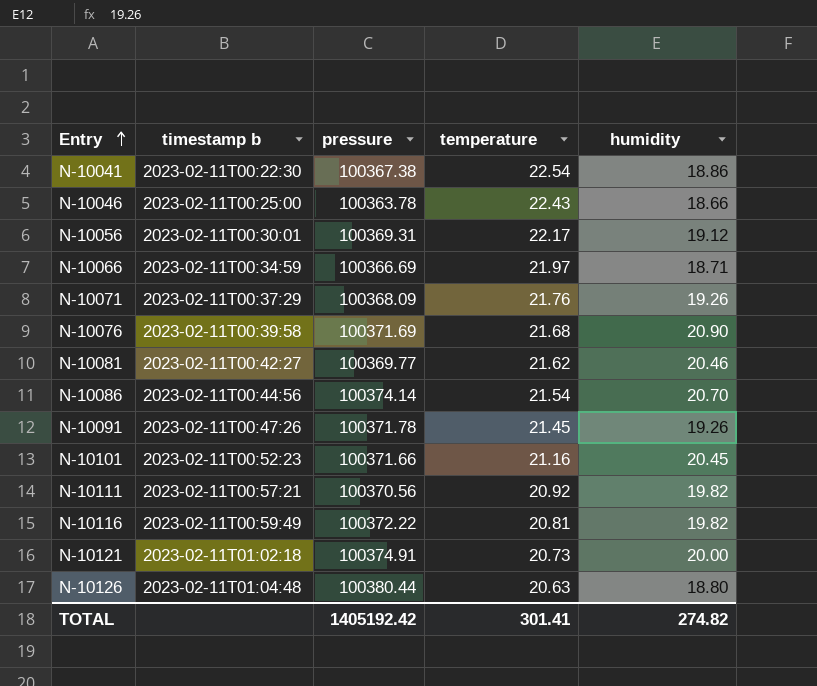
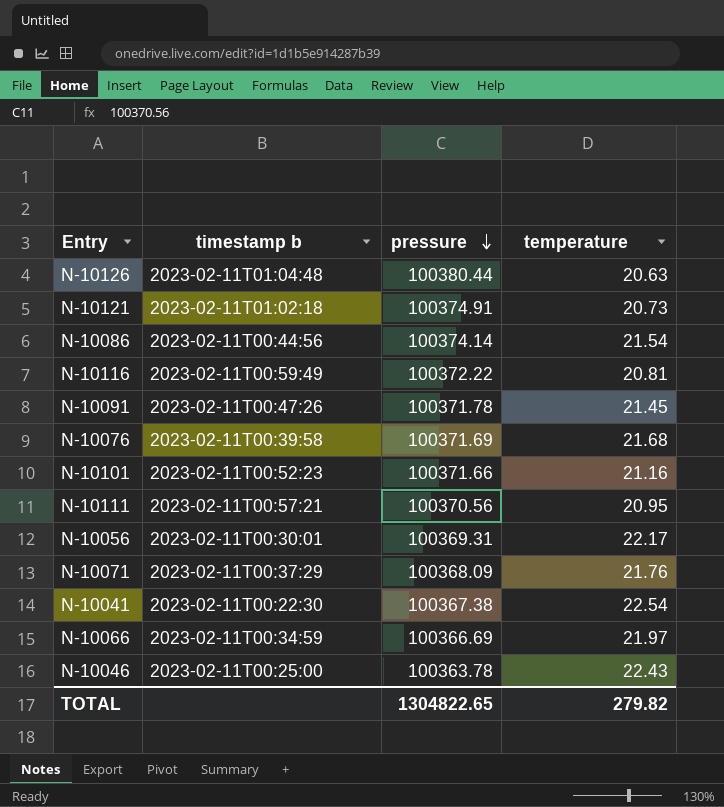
row order: Entry ascending -> pressure descending
column humidity | position: 5 -> none
row N-10081: 2023-02-11T00:42:27 | 100369.77 | 21.62 | 20.46 -> none
N-10111 | temperature: 20.92 -> 20.95
TOTAL | pressure: 1405192.42 -> 1304822.65
TOTAL | temperature: 301.41 -> 279.82

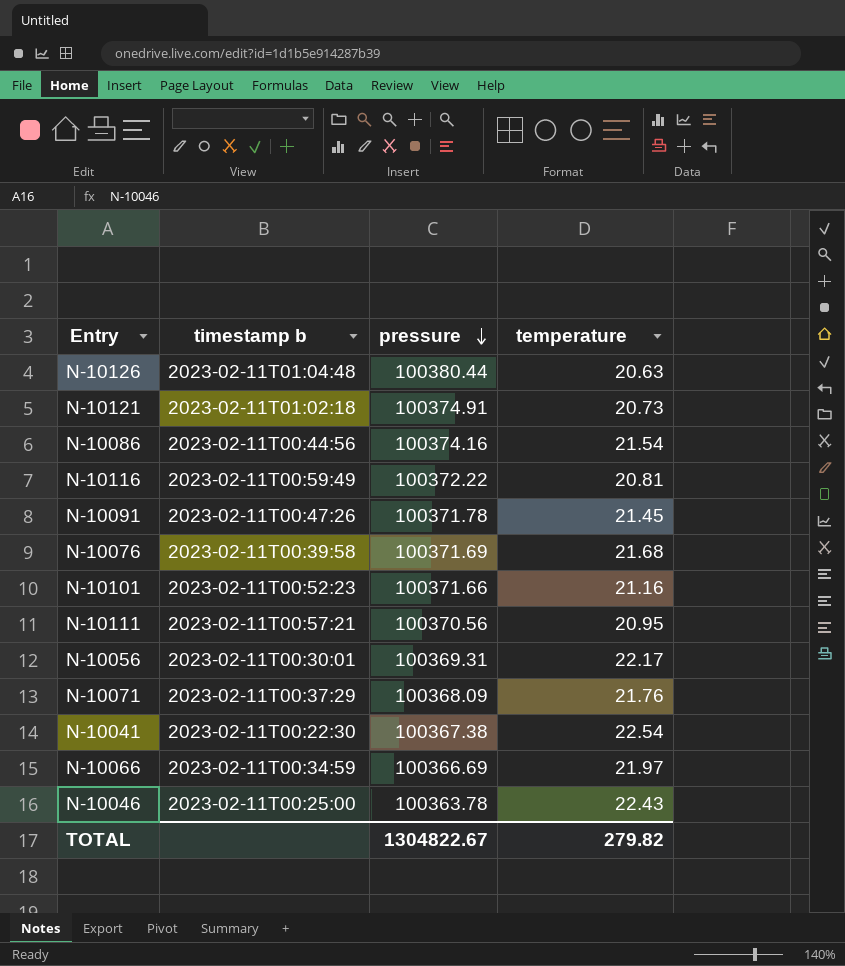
N-10086 | pressure: 100374.14 -> 100374.16
TOTAL | pressure: 1304822.65 -> 1304822.67

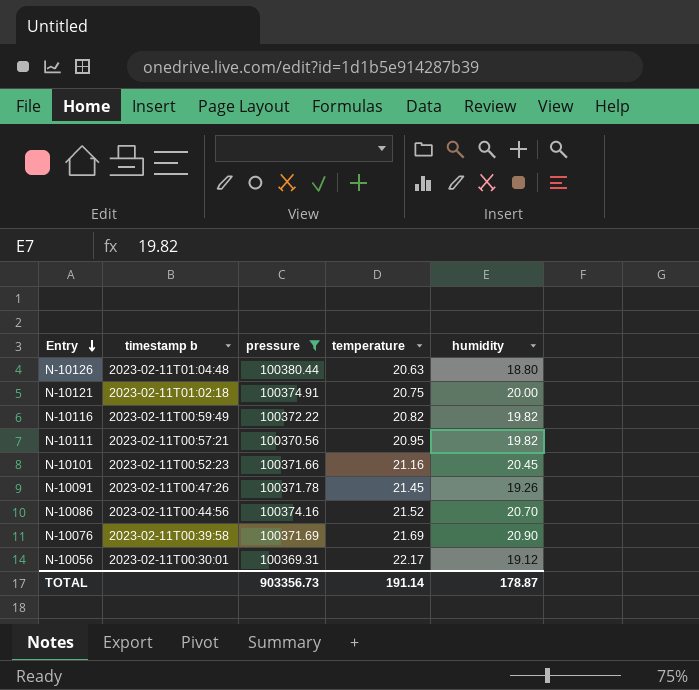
filter: none -> pressure >= 100369.31
row order: pressure descending -> Entry descending
column humidity | position: none -> 5
N-10121 | temperature: 20.73 -> 20.75
N-10116 | temperature: 20.81 -> 20.82
N-10086 | temperature: 21.54 -> 21.52
N-10076 | temperature: 21.68 -> 21.69
TOTAL | pressure: 1304822.67 -> 903356.73
TOTAL | temperature: 279.82 -> 191.14

